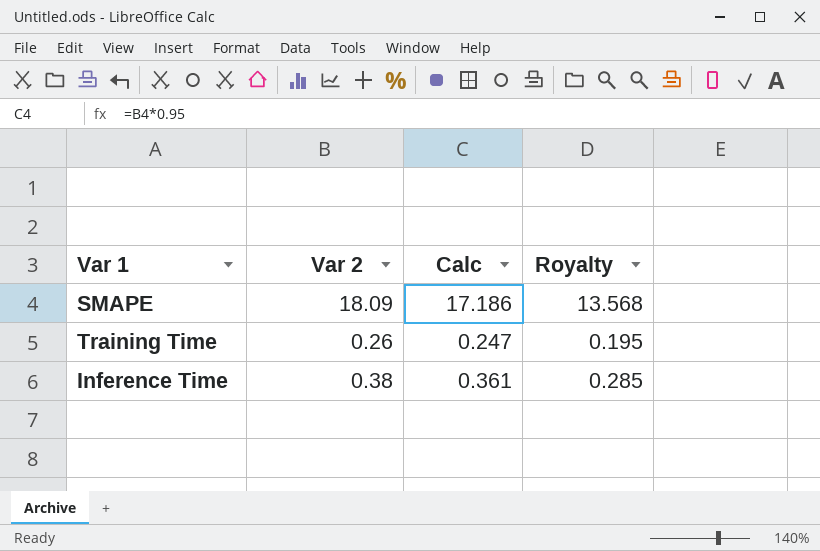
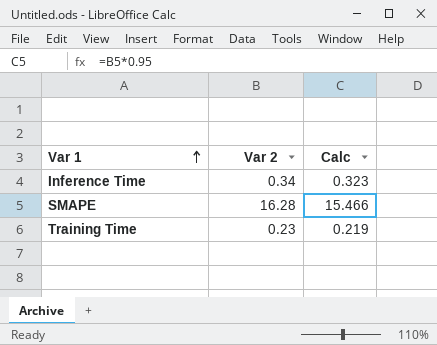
row order: none -> Var 1 ascending
column Royalty | formula: [Var 2] * 0.75 -> none
Inference Time | Var 2: 0.38 -> 0.34
Inference Time | Calc: 0.361 -> 0.323
SMAPE | Var 2: 18.09 -> 16.28
SMAPE | Calc: 17.186 -> 15.466
Training Time | Var 2: 0.26 -> 0.23
Training Time | Calc: 0.247 -> 0.219

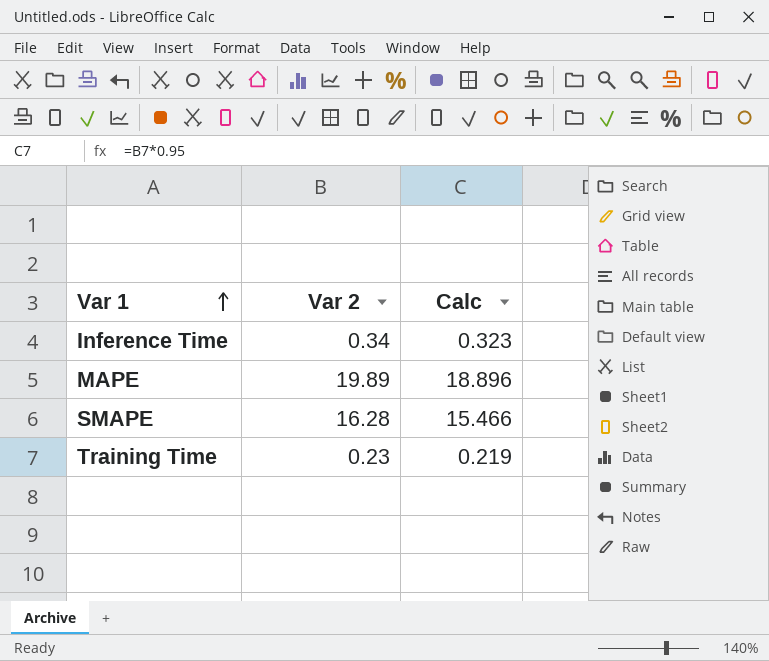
row MAPE: none -> 19.89 | 18.896

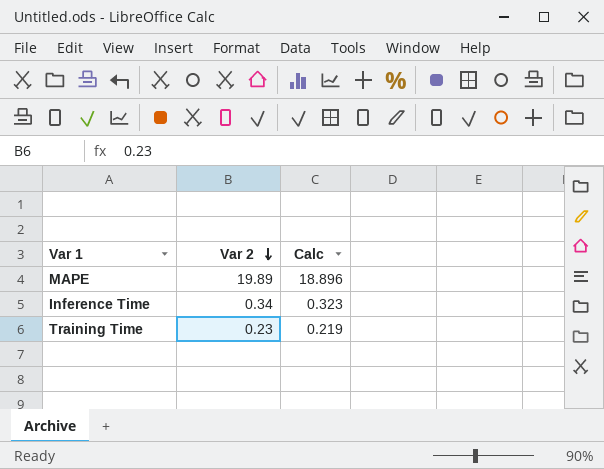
row order: Var 1 ascending -> Var 2 descending
row SMAPE: 16.28 | 15.466 -> none

